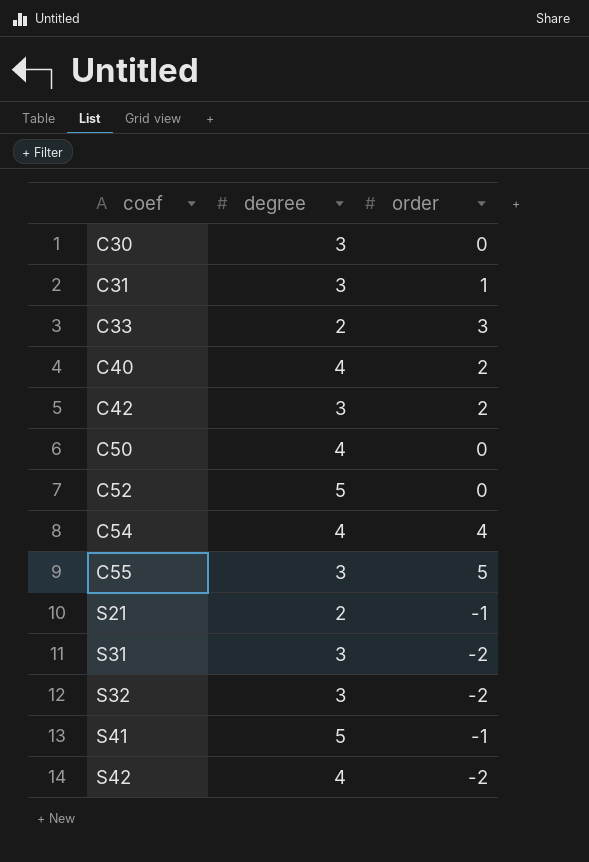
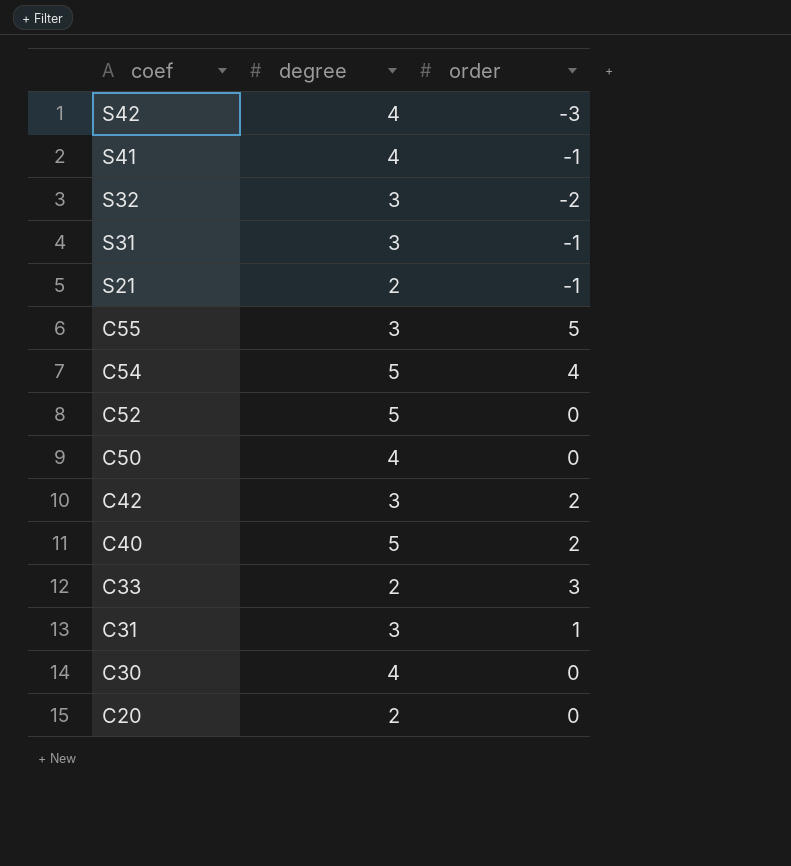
row order: coef ascending -> coef descending
S42 | order: -2 -> -3
S41 | degree: 5 -> 4
S31 | order: -2 -> -1
C54 | degree: 4 -> 5
C40 | degree: 4 -> 5
C30 | degree: 3 -> 4
row C20: none -> 2 | 0

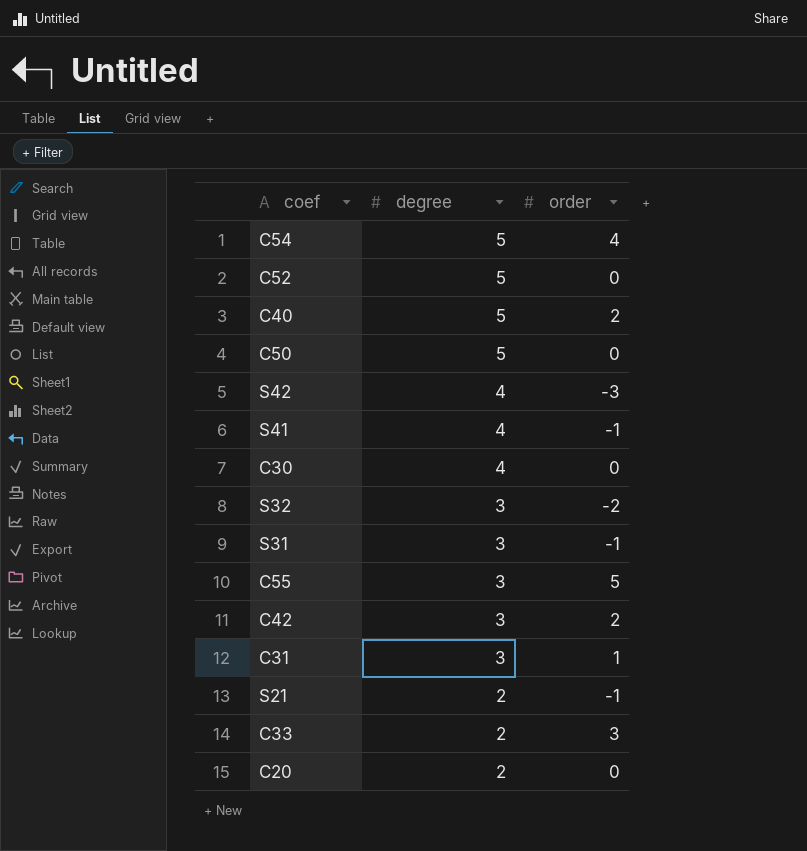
row order: coef descending -> degree descending
C50 | degree: 4 -> 5

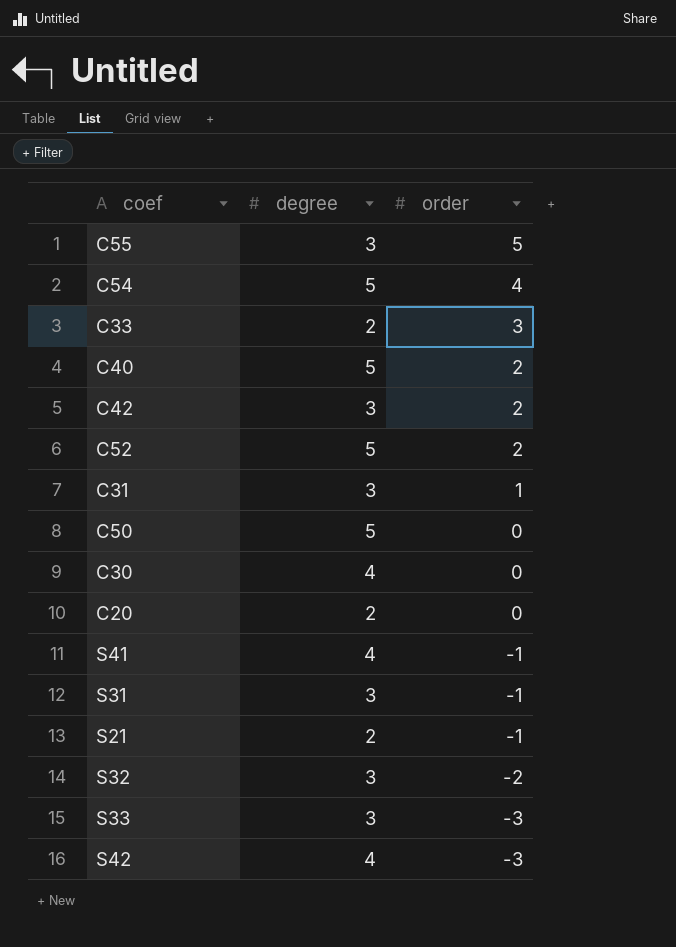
row order: degree descending -> order descending
C52 | order: 0 -> 2
row S33: none -> 3 | -3

